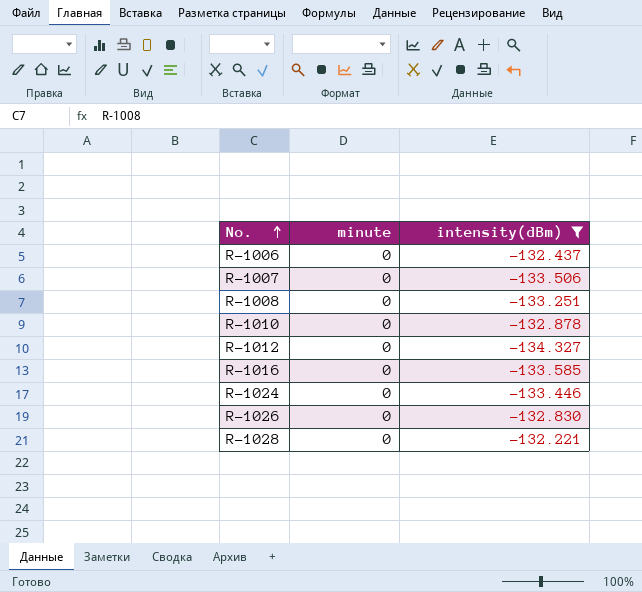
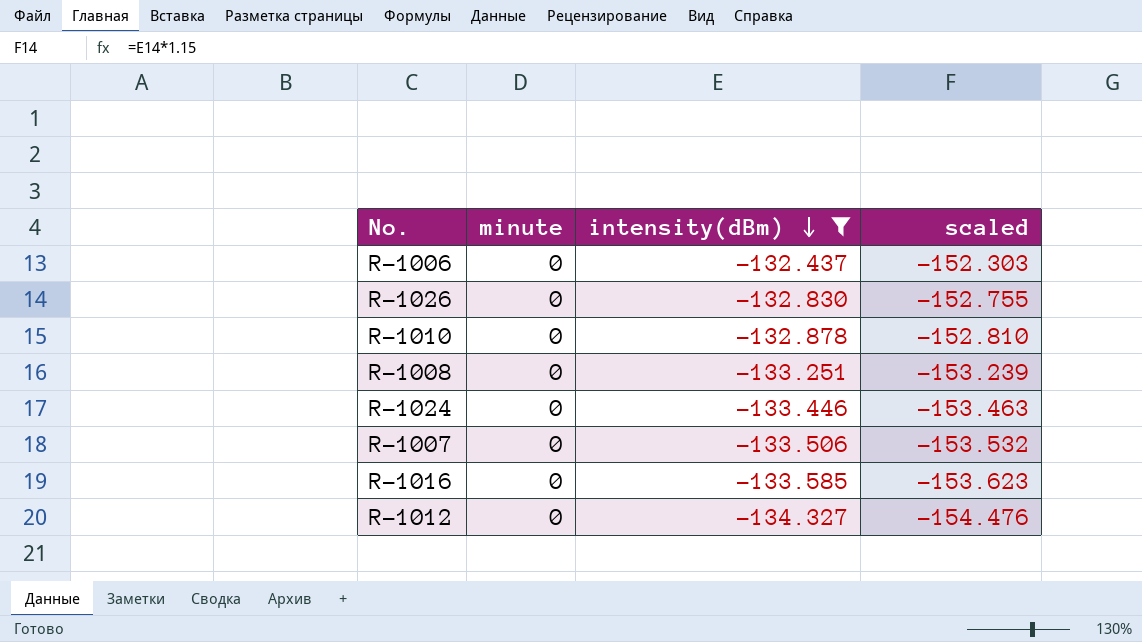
row order: No. ascending -> intensity(dBm) descending
column scaled | formula: none -> [intensity(dBm)] * 1.15
row R-1028: 0 | -132.221 -> none

